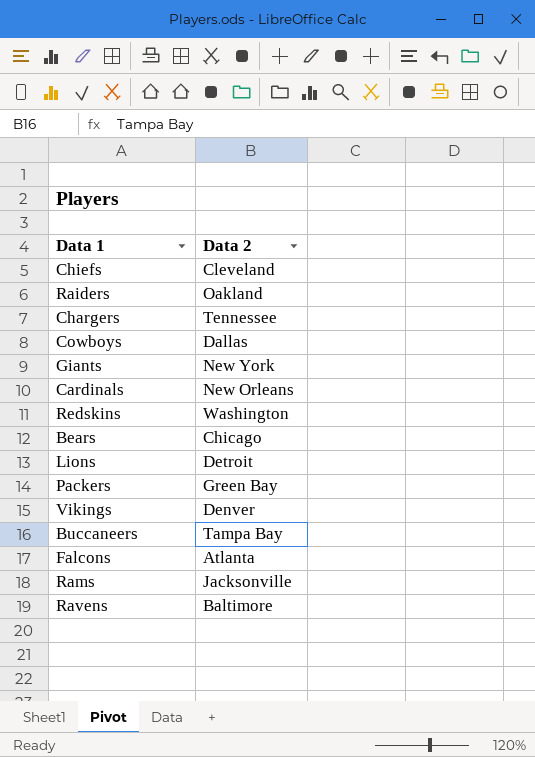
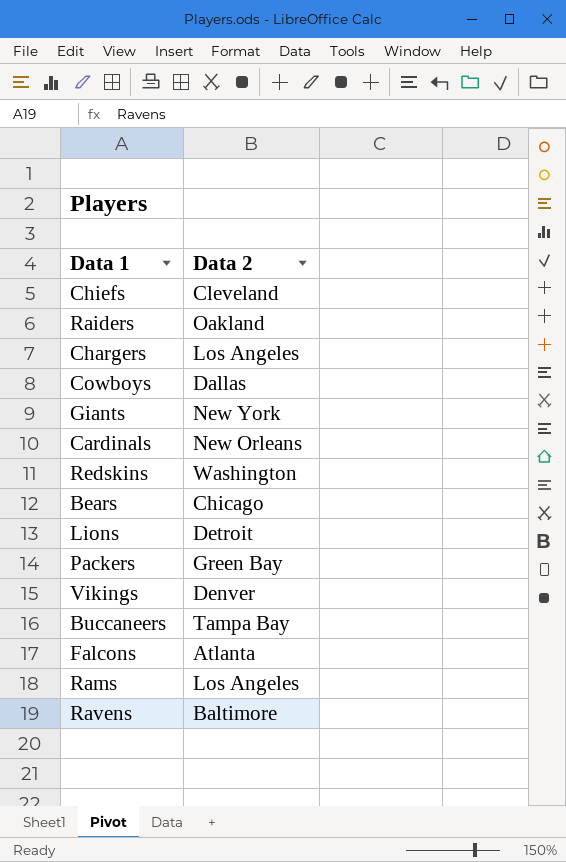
Chargers | Data 2: Tennessee -> Los Angeles
Rams | Data 2: Jacksonville -> Los Angeles

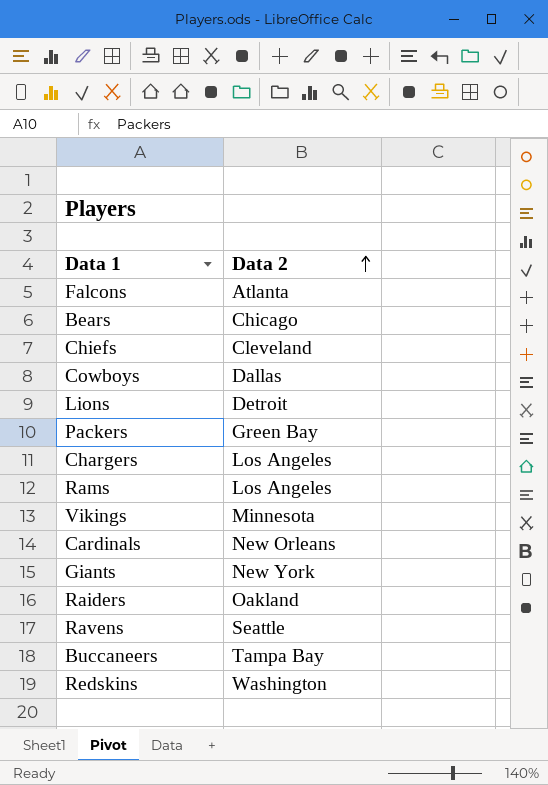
row order: none -> Data 2 ascending
Vikings | Data 2: Denver -> Minnesota
Ravens | Data 2: Baltimore -> Seattle

